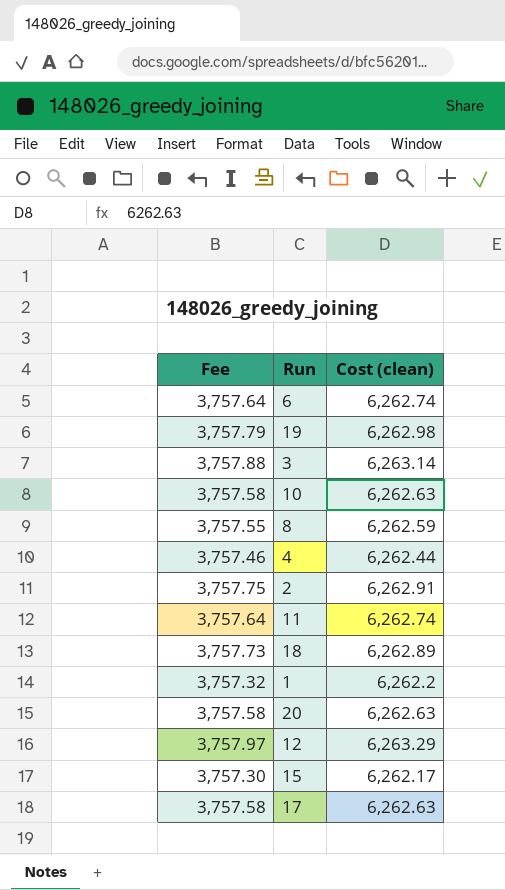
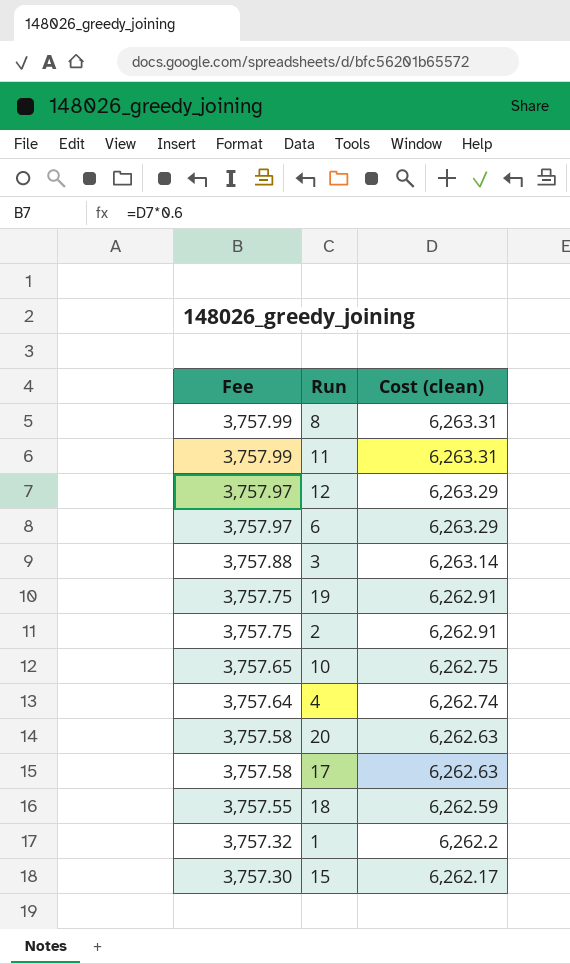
row order: none -> Fee descending
8 | Fee: 3,757.55 -> 3,757.99
8 | Cost (clean): 6,262.59 -> 6,263.31
11 | Fee: 3,757.64 -> 3,757.99
11 | Cost (clean): 6,262.74 -> 6,263.31
6 | Fee: 3,757.64 -> 3,757.97
6 | Cost (clean): 6,262.74 -> 6,263.29
19 | Fee: 3,757.79 -> 3,757.75
19 | Cost (clean): 6,262.98 -> 6,262.91
10 | Fee: 3,757.58 -> 3,757.65
10 | Cost (clean): 6,262.63 -> 6,262.75
4 | Fee: 3,757.46 -> 3,757.64
4 | Cost (clean): 6,262.44 -> 6,262.74
18 | Fee: 3,757.73 -> 3,757.55
18 | Cost (clean): 6,262.89 -> 6,262.59

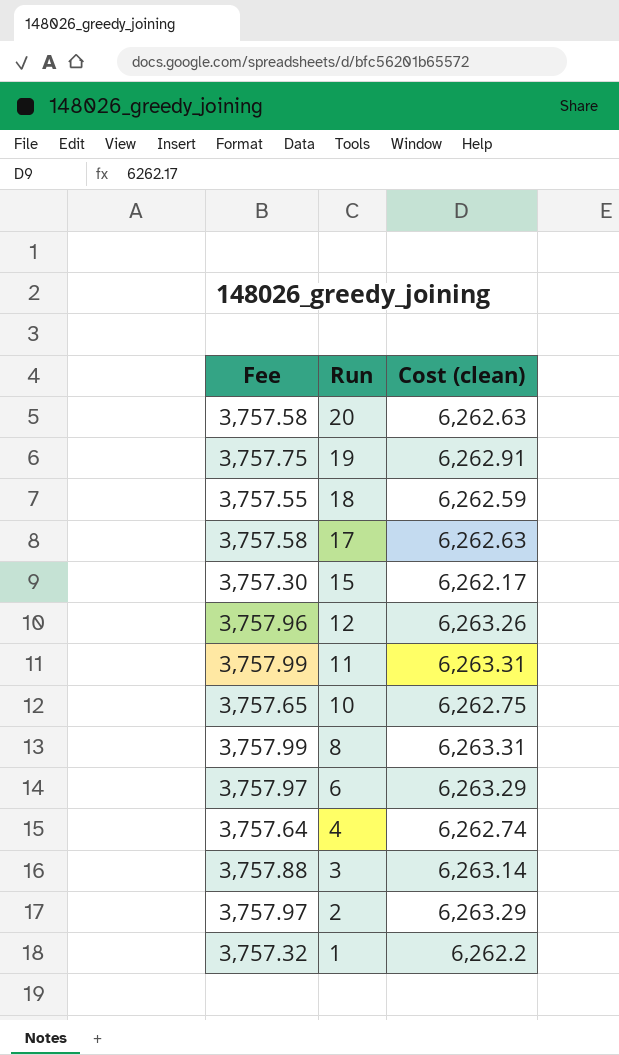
row order: Fee descending -> Run descending
12 | Fee: 3,757.97 -> 3,757.96
12 | Cost (clean): 6,263.29 -> 6,263.26
2 | Fee: 3,757.75 -> 3,757.97
2 | Cost (clean): 6,262.91 -> 6,263.29

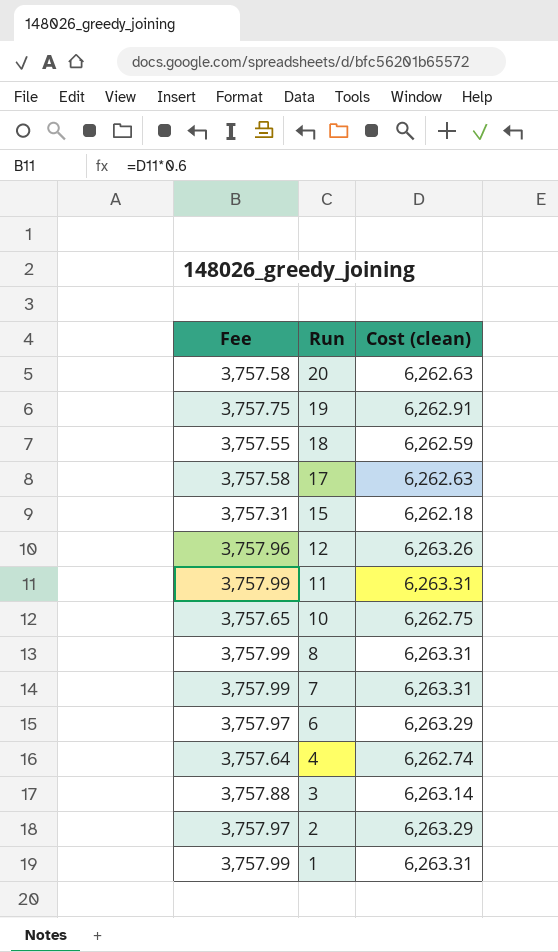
15 | Fee: 3,757.30 -> 3,757.31
15 | Cost (clean): 6,262.17 -> 6,262.18
row 7: none -> 3,757.99 | 6,263.31
1 | Fee: 3,757.32 -> 3,757.99
1 | Cost (clean): 6,262.2 -> 6,263.31

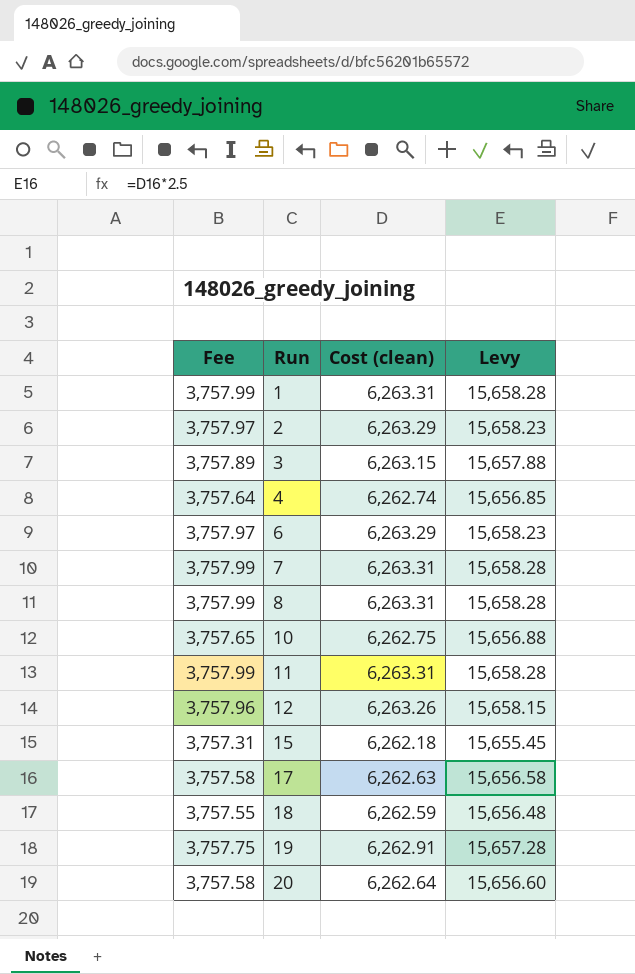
row order: Run descending -> Run ascending
column Levy | formula: none -> [Cost (clean)] * 2.5
3 | Fee: 3,757.88 -> 3,757.89
3 | Cost (clean): 6,263.14 -> 6,263.15
20 | Cost (clean): 6,262.63 -> 6,262.64

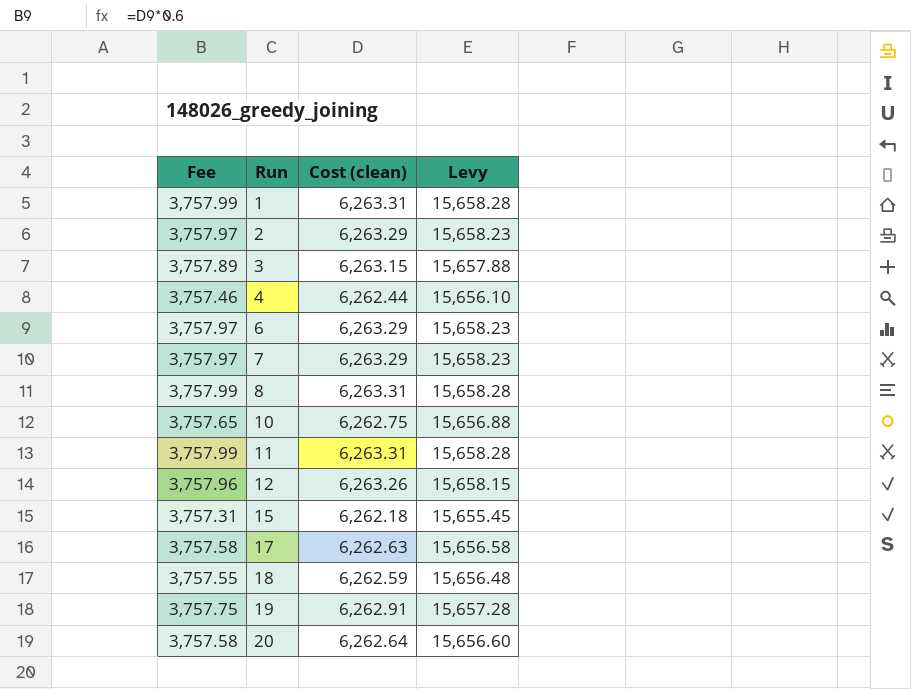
4 | Fee: 3,757.64 -> 3,757.46
4 | Cost (clean): 6,262.74 -> 6,262.44
4 | Levy: 15,656.85 -> 15,656.10
7 | Fee: 3,757.99 -> 3,757.97
7 | Cost (clean): 6,263.31 -> 6,263.29
7 | Levy: 15,658.28 -> 15,658.23

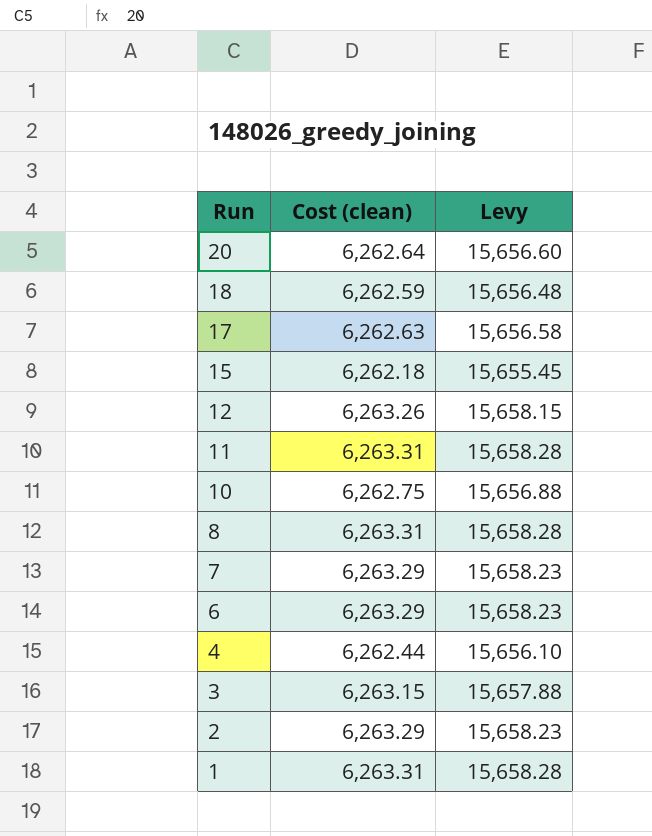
row order: Run ascending -> Run descending
column Fee | formula: [Cost (clean)] * 0.6 -> none
row 19: 3,757.75 | 6,262.91 | 15,657.28 -> none

